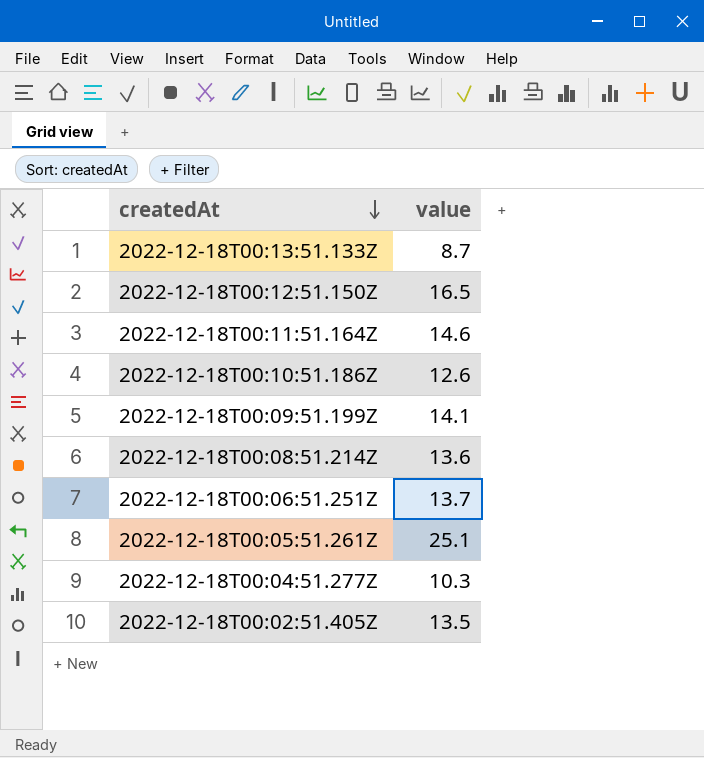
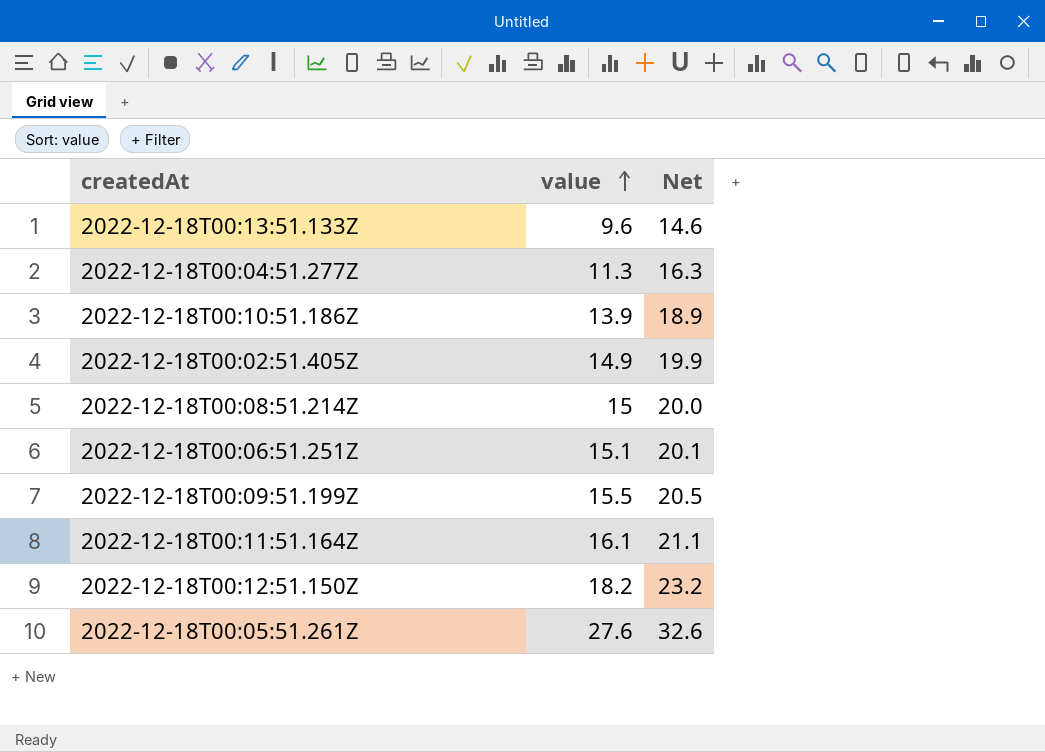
row order: createdAt descending -> value ascending
column Net | formula: none -> [value] + 5
2022-12-18T00:13:51.133Z | value: 8.7 -> 9.6
2022-12-18T00:04:51.277Z | value: 10.3 -> 11.3
2022-12-18T00:10:51.186Z | value: 12.6 -> 13.9
2022-12-18T00:02:51.405Z | value: 13.5 -> 14.9
2022-12-18T00:08:51.214Z | value: 13.6 -> 15
2022-12-18T00:06:51.251Z | value: 13.7 -> 15.1
2022-12-18T00:09:51.199Z | value: 14.1 -> 15.5
2022-12-18T00:11:51.164Z | value: 14.6 -> 16.1
2022-12-18T00:12:51.150Z | value: 16.5 -> 18.2
2022-12-18T00:05:51.261Z | value: 25.1 -> 27.6

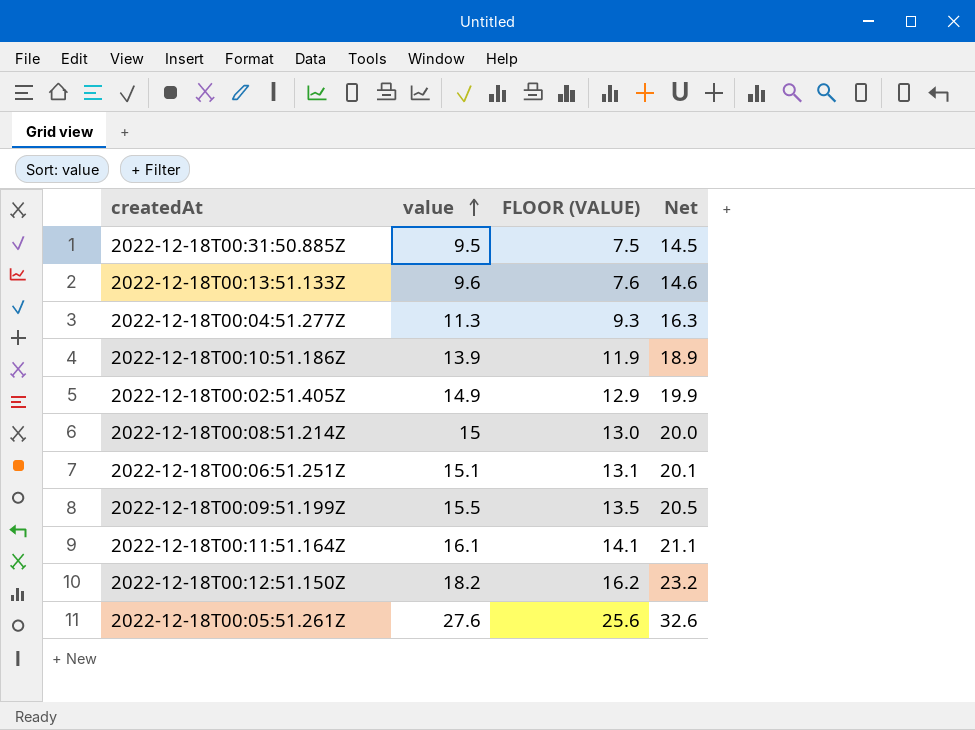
column FLOOR (VALUE) | formula: none -> [value] - 2
row 2022-12-18T00:31:50.885Z: none -> 9.5 | 7.5 | 14.5

